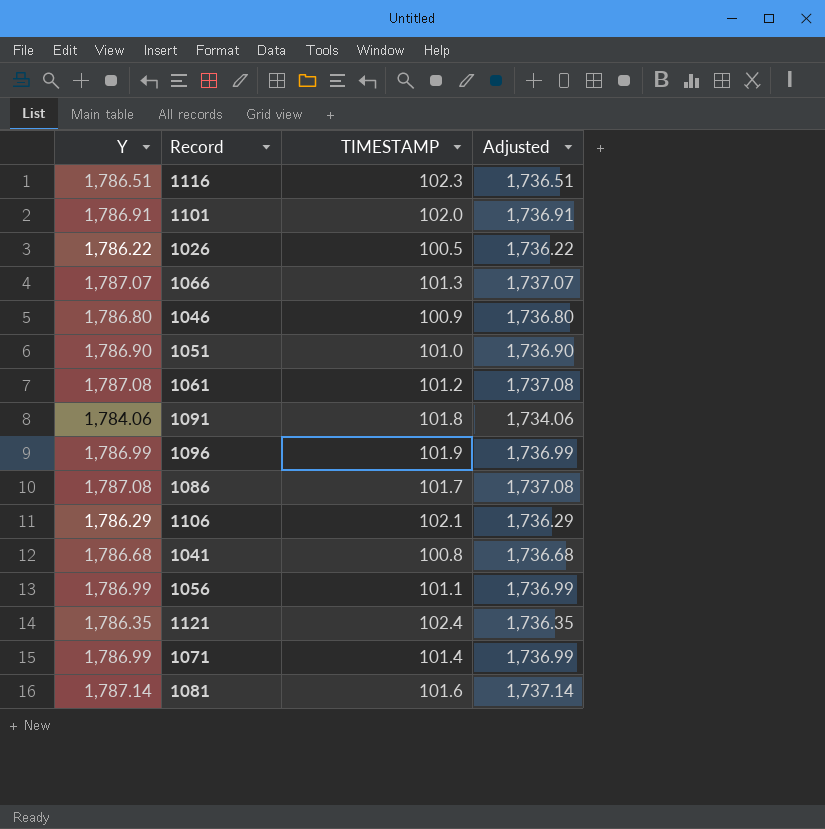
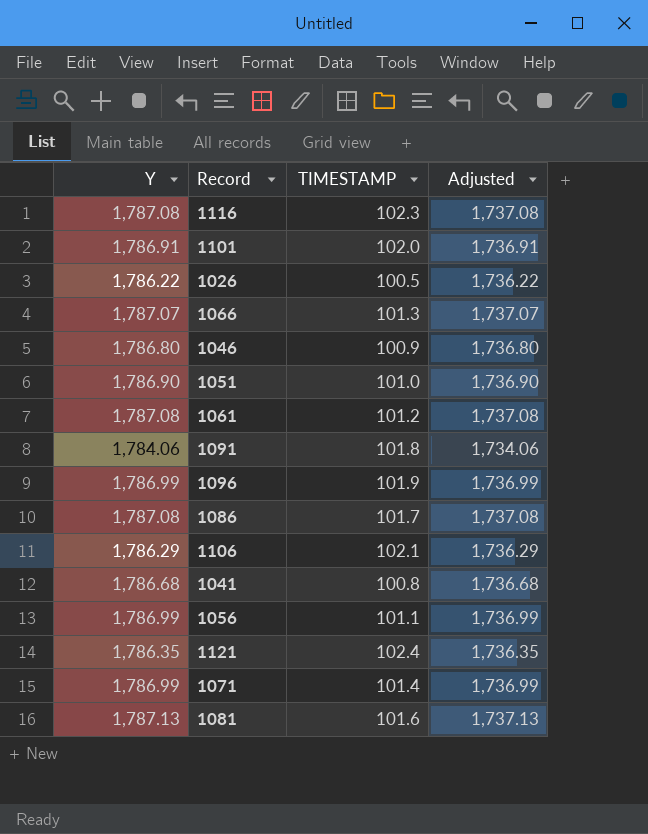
1116 | Y: 1,786.51 -> 1,787.08
1116 | Adjusted: 1,736.51 -> 1,737.08
1081 | Y: 1,787.14 -> 1,787.13
1081 | Adjusted: 1,737.14 -> 1,737.13

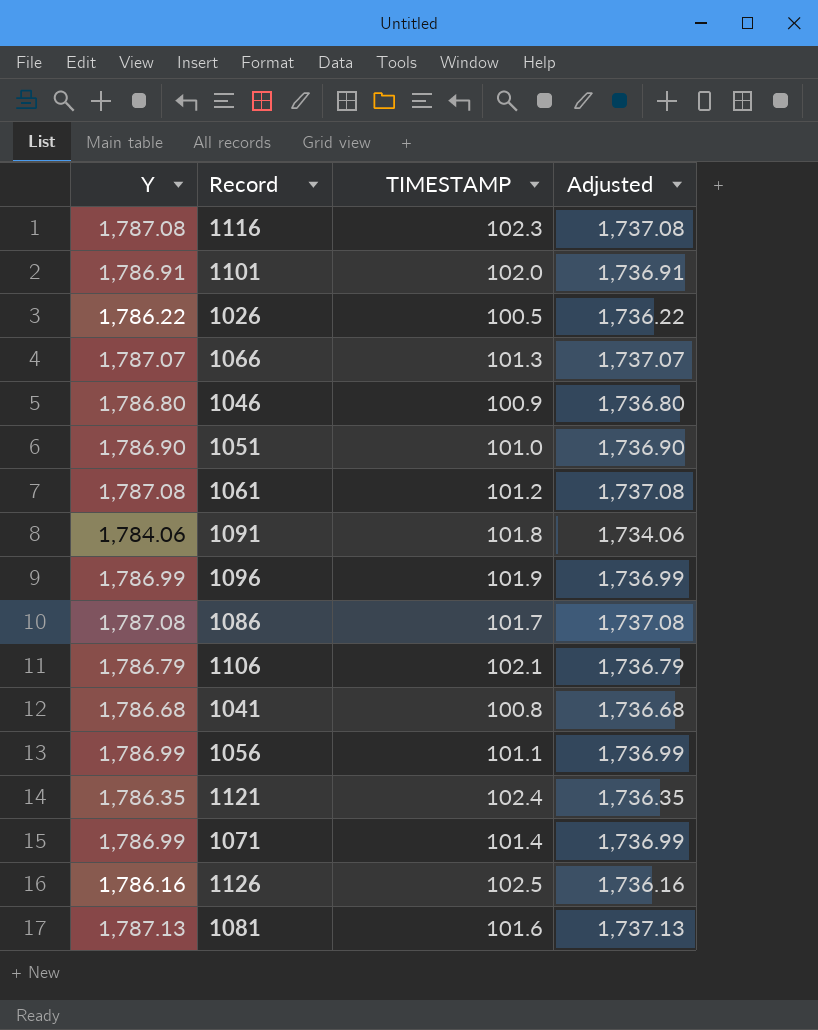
1106 | Y: 1,786.29 -> 1,786.79
1106 | Adjusted: 1,736.29 -> 1,736.79
row 1126: none -> 1,786.16 | 102.5 | 1,736.16

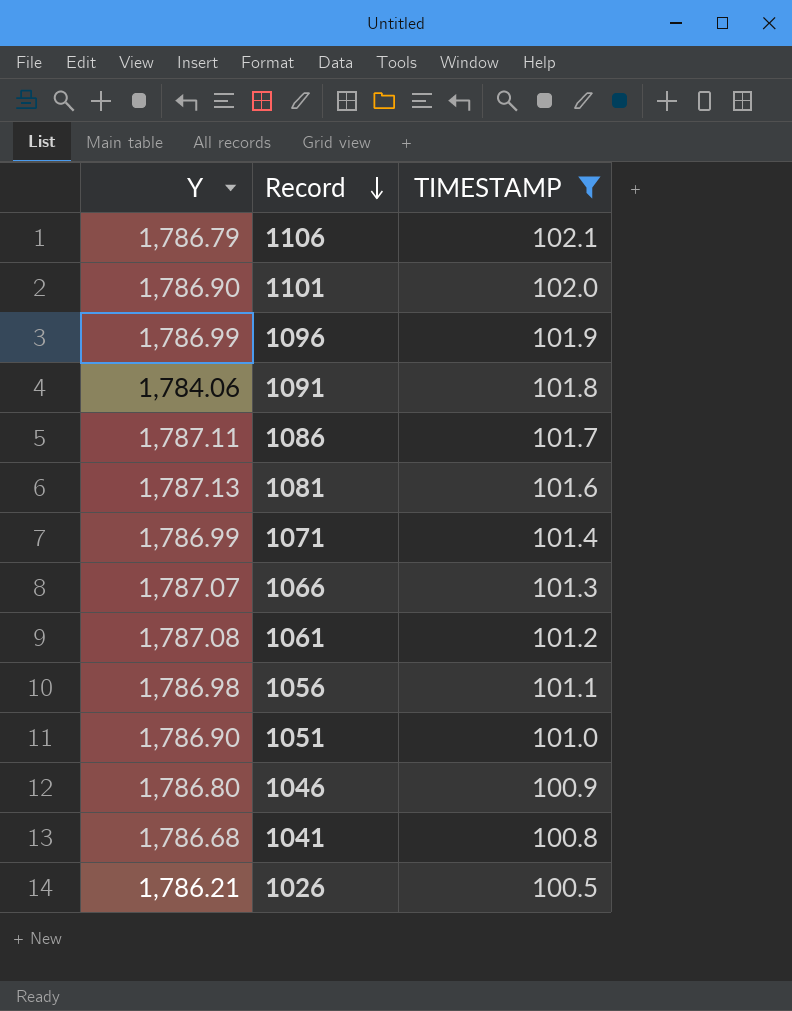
filter: none -> TIMESTAMP <= 102.1
row order: none -> Record descending
column Adjusted | formula: [Y] - 50 -> none
1101 | Y: 1,786.91 -> 1,786.90
1086 | Y: 1,787.08 -> 1,787.11
1056 | Y: 1,786.99 -> 1,786.98
1026 | Y: 1,786.22 -> 1,786.21

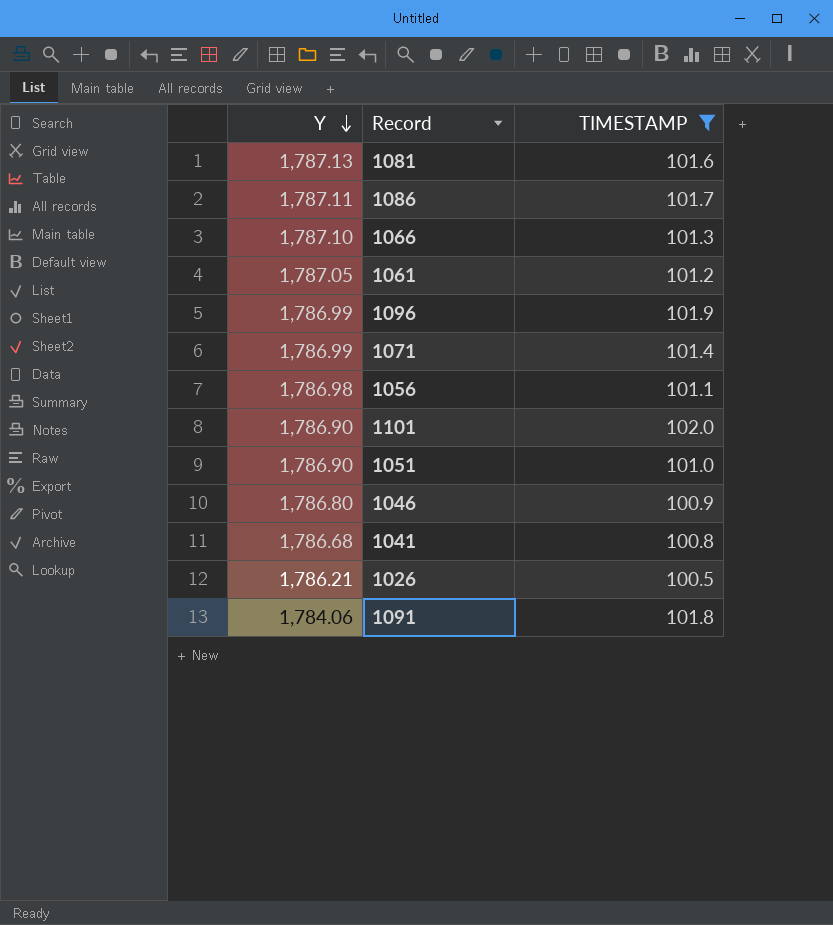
row order: Record descending -> Y descending
row 1106: 1,786.79 | 102.1 -> none
1066 | Y: 1,787.07 -> 1,787.10
1061 | Y: 1,787.08 -> 1,787.05

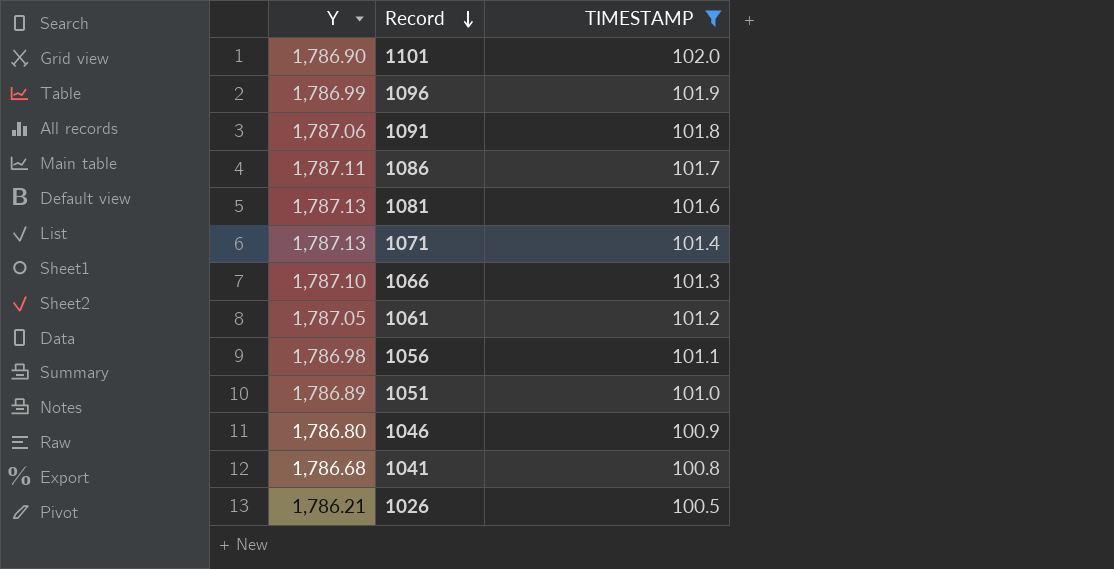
row order: Y descending -> Record descending
1091 | Y: 1,784.06 -> 1,787.06
1071 | Y: 1,786.99 -> 1,787.13
1051 | Y: 1,786.90 -> 1,786.89

